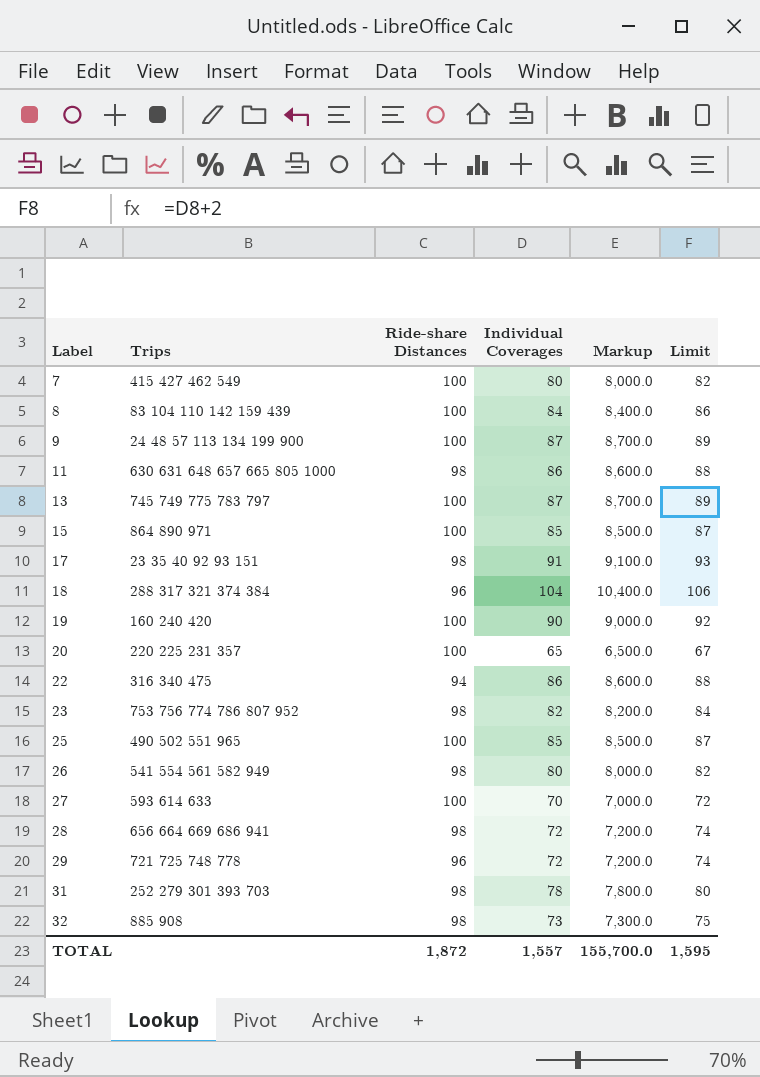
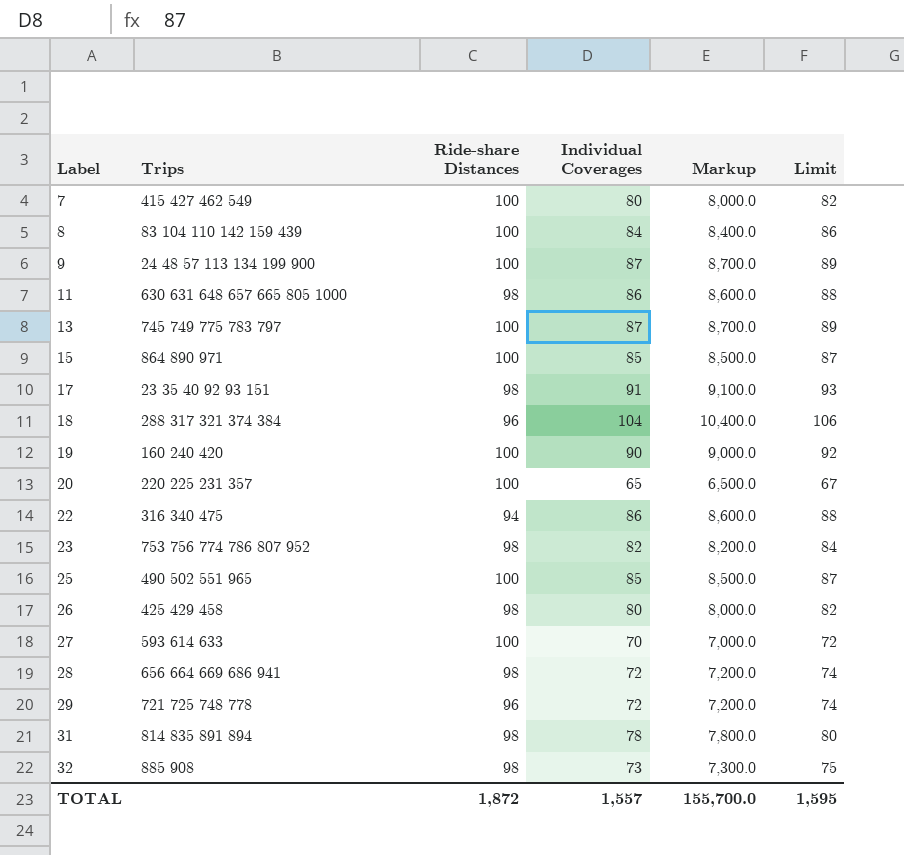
26 | Trips: 541 554 561 582 949 -> 425 429 458
31 | Trips: 252 279 301 393 703 -> 814 835 891 894

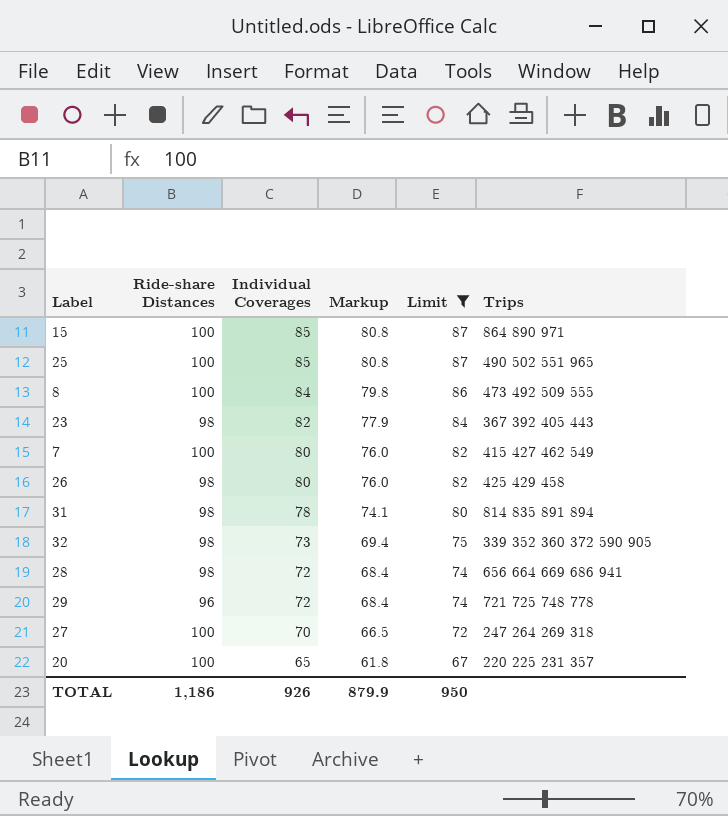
filter: none -> Limit <= 87
row order: Label ascending -> Individual Coverages descending
column Markup | formula: [Individual Coverages] * 100 -> [Individual Coverages] * 0.95
column Trips | position: 2 -> 6
8 | Trips: 83 104 110 142 159 439 -> 473 492 509 555
23 | Trips: 753 756 774 786 807 952 -> 367 392 405 443
32 | Trips: 885 908 -> 339 352 360 372 590 905
27 | Trips: 593 614 633 -> 247 264 269 318
TOTAL | Ride-share Distances: 1,872 -> 1,186
TOTAL | Individual Coverages: 1,557 -> 926
TOTAL | Markup: 155,700.0 -> 879.9
TOTAL | Limit: 1,595 -> 950

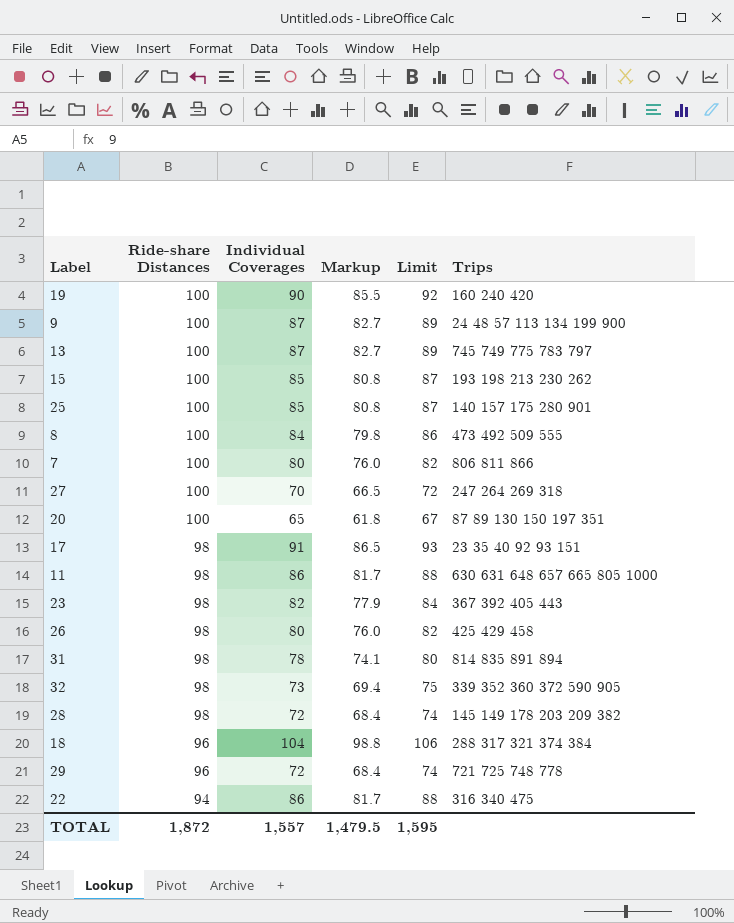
filter: Limit <= 87 -> none
row order: Individual Coverages descending -> Ride-share Distances descending
15 | Trips: 864 890 971 -> 193 198 213 230 262
25 | Trips: 490 502 551 965 -> 140 157 175 280 901
7 | Trips: 415 427 462 549 -> 806 811 866
20 | Trips: 220 225 231 357 -> 87 89 130 150 197 351
28 | Trips: 656 664 669 686 941 -> 145 149 178 203 209 382
TOTAL | Ride-share Distances: 1,186 -> 1,872
TOTAL | Individual Coverages: 926 -> 1,557
TOTAL | Markup: 879.9 -> 1,479.5
TOTAL | Limit: 950 -> 1,595

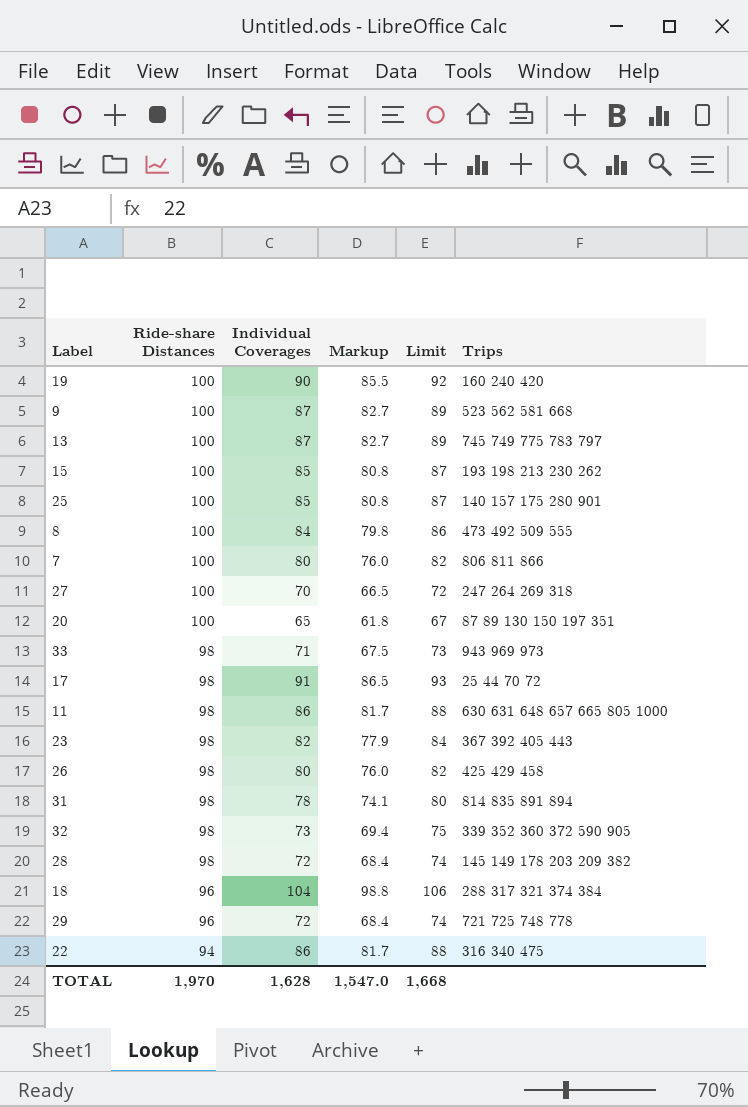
9 | Trips: 24 48 57 113 134 199 900 -> 523 562 581 668
row 33: none -> 98 | 71 | 67.5 | 73 | 943 969 973
17 | Trips: 23 35 40 92 93 151 -> 25 44 70 72
TOTAL | Ride-share Distances: 1,872 -> 1,970
TOTAL | Individual Coverages: 1,557 -> 1,628
TOTAL | Markup: 1,479.5 -> 1,547.0
TOTAL | Limit: 1,595 -> 1,668

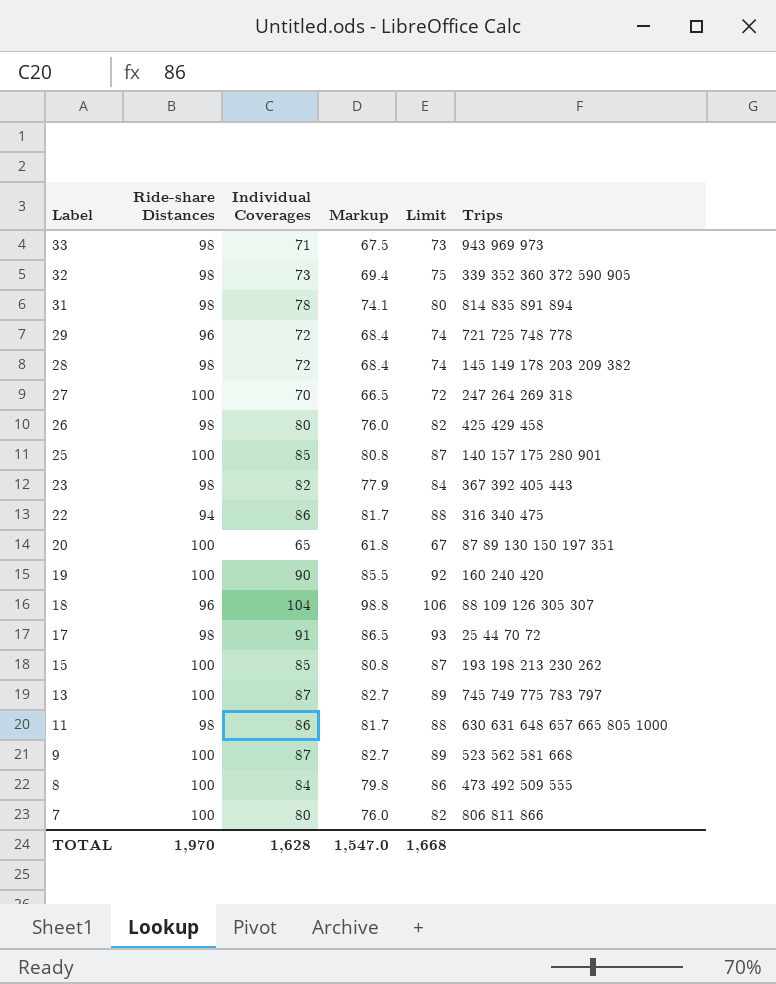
row order: Ride-share Distances descending -> Label descending
18 | Trips: 288 317 321 374 384 -> 88 109 126 305 307

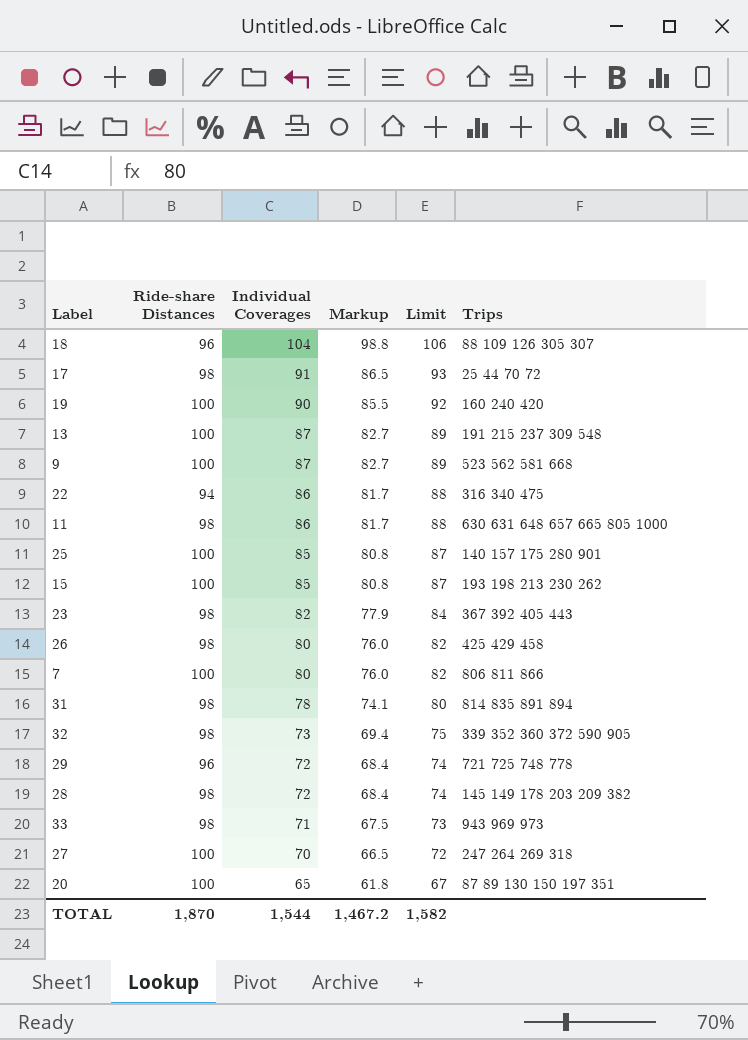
row order: Label descending -> Individual Coverages descending
row 8: 100 | 84 | 79.8 | 86 | 473 492 509 555 -> none
13 | Trips: 745 749 775 783 797 -> 191 215 237 309 548
TOTAL | Ride-share Distances: 1,970 -> 1,870
TOTAL | Individual Coverages: 1,628 -> 1,544
TOTAL | Markup: 1,547.0 -> 1,467.2
TOTAL | Limit: 1,668 -> 1,582

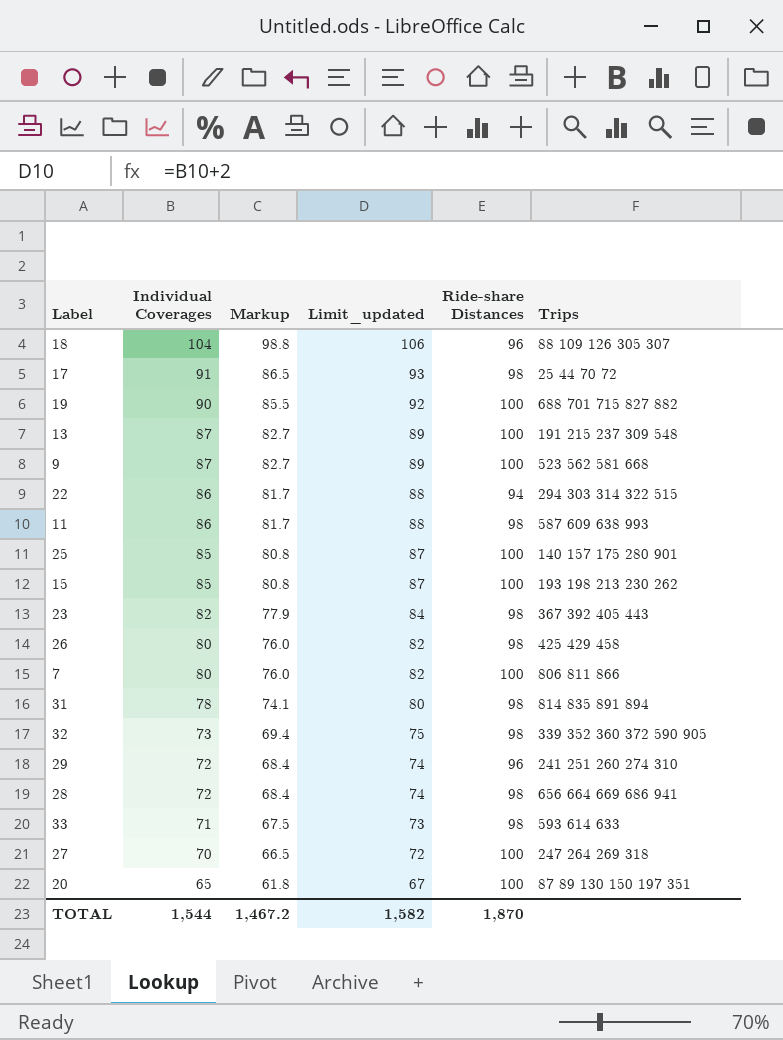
column name: Limit -> Limit_updated
column Ride-share Distances | position: 2 -> 5
19 | Trips: 160 240 420 -> 688 701 715 827 882
22 | Trips: 316 340 475 -> 294 303 314 322 515
11 | Trips: 630 631 648 657 665 805 1000 -> 587 609 638 993
29 | Trips: 721 725 748 778 -> 241 251 260 274 310
28 | Trips: 145 149 178 203 209 382 -> 656 664 669 686 941
33 | Trips: 943 969 973 -> 593 614 633

